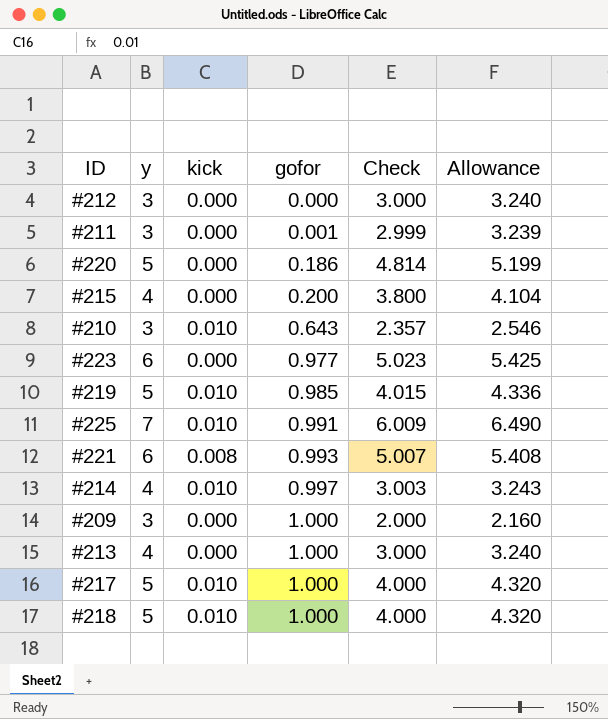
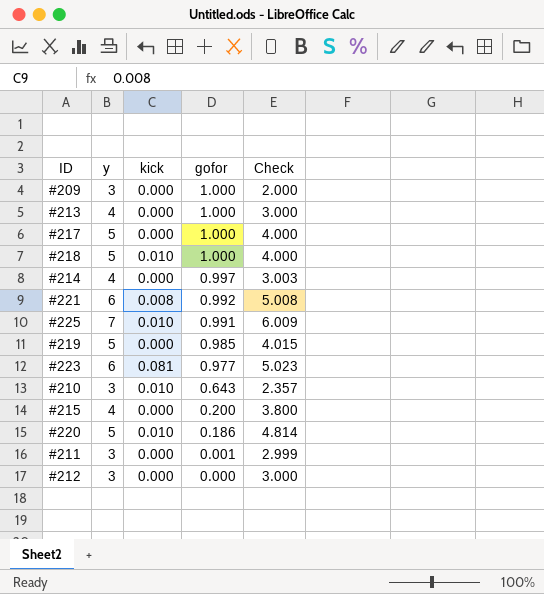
row order: gofor ascending -> gofor descending
column Allowance | formula: [Check] * 1.08 -> none
#217 | kick: 0.010 -> 0.000
#214 | kick: 0.010 -> 0.000
#221 | gofor: 0.993 -> 0.992
#221 | Check: 5.007 -> 5.008
#219 | kick: 0.010 -> 0.000
#223 | kick: 0.000 -> 0.081
#220 | kick: 0.000 -> 0.010

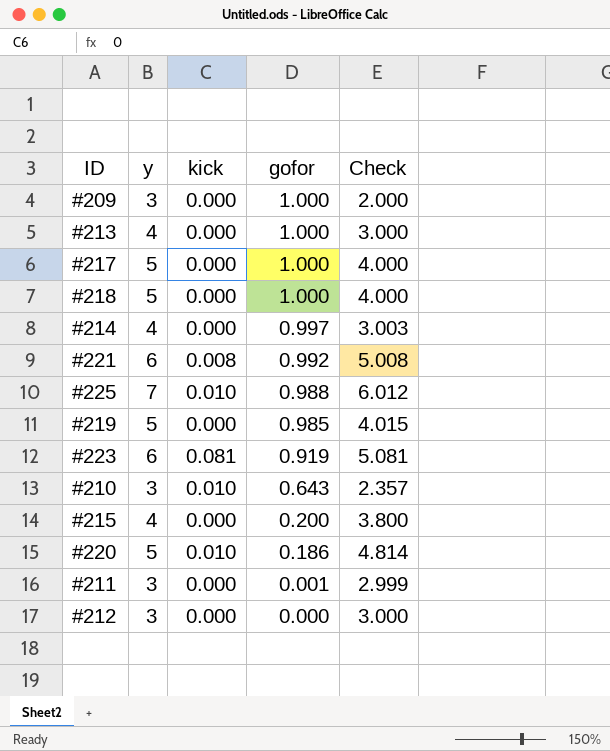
#218 | kick: 0.010 -> 0.000
#225 | gofor: 0.991 -> 0.988
#225 | Check: 6.009 -> 6.012
#223 | gofor: 0.977 -> 0.919
#223 | Check: 5.023 -> 5.081

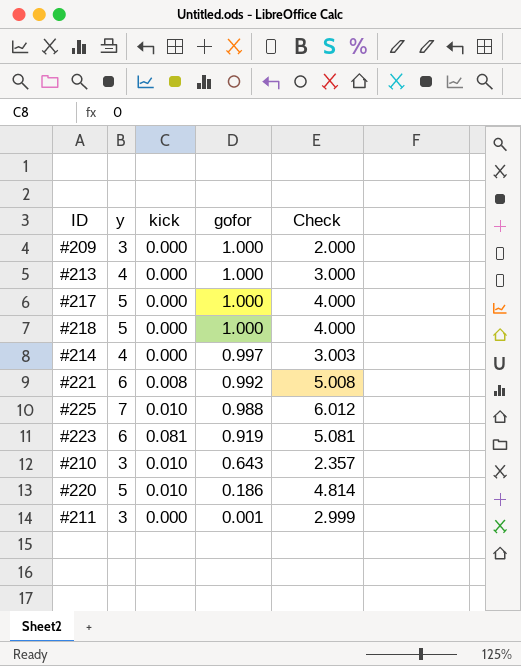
row #219: 5 | 0.000 | 0.985 | 4.015 -> none
row #215: 4 | 0.000 | 0.200 | 3.800 -> none
row #212: 3 | 0.000 | 0.000 | 3.000 -> none

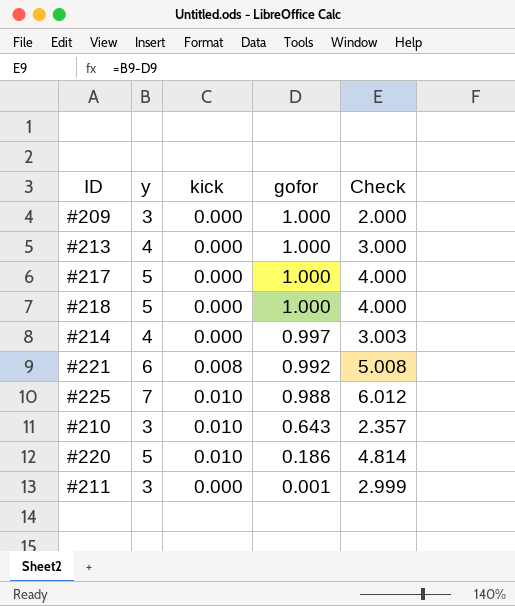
row #223: 6 | 0.081 | 0.919 | 5.081 -> none

